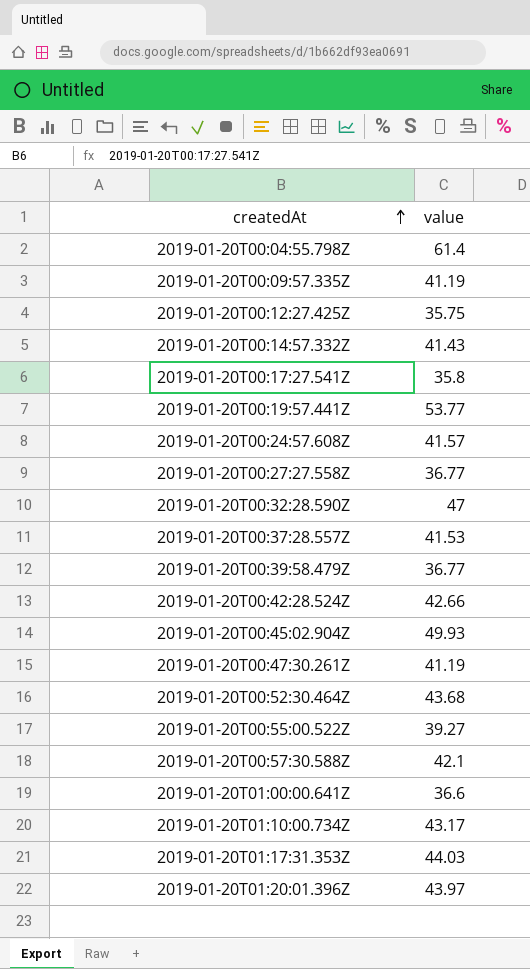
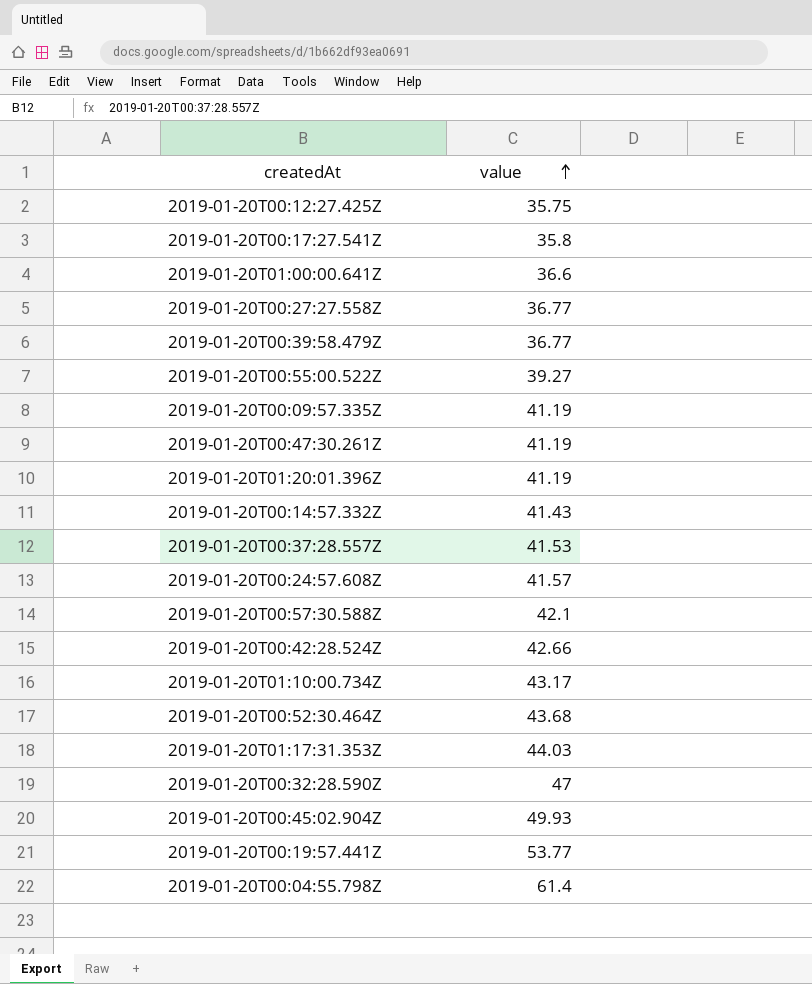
row order: createdAt ascending -> value ascending
2019-01-20T01:20:01.396Z | value: 43.97 -> 41.19

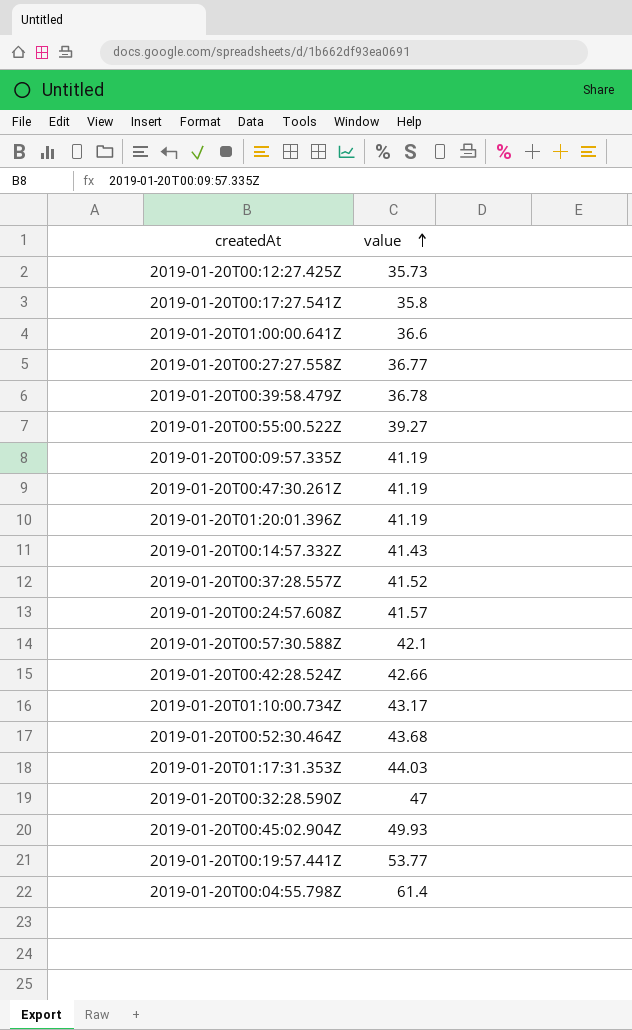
2019-01-20T00:12:27.425Z | value: 35.75 -> 35.73
2019-01-20T00:39:58.479Z | value: 36.77 -> 36.78
2019-01-20T00:37:28.557Z | value: 41.53 -> 41.52

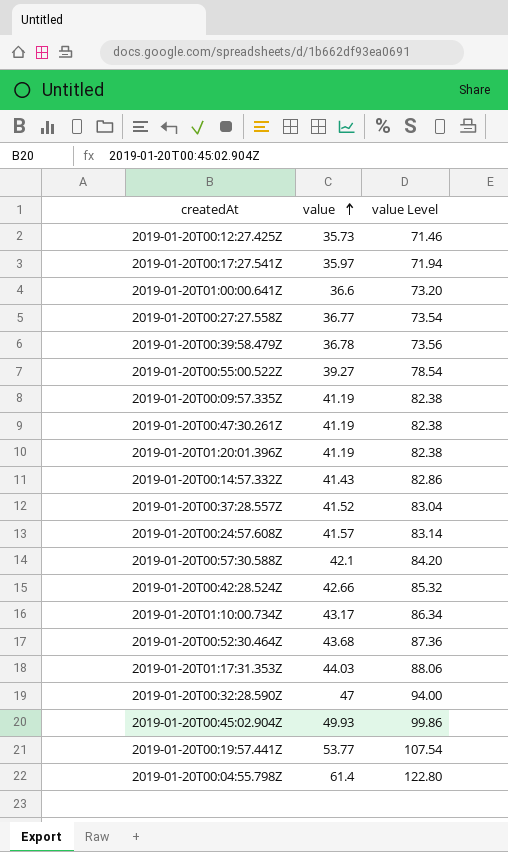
column value Level | formula: none -> [value] * 2
2019-01-20T00:17:27.541Z | value: 35.8 -> 35.97

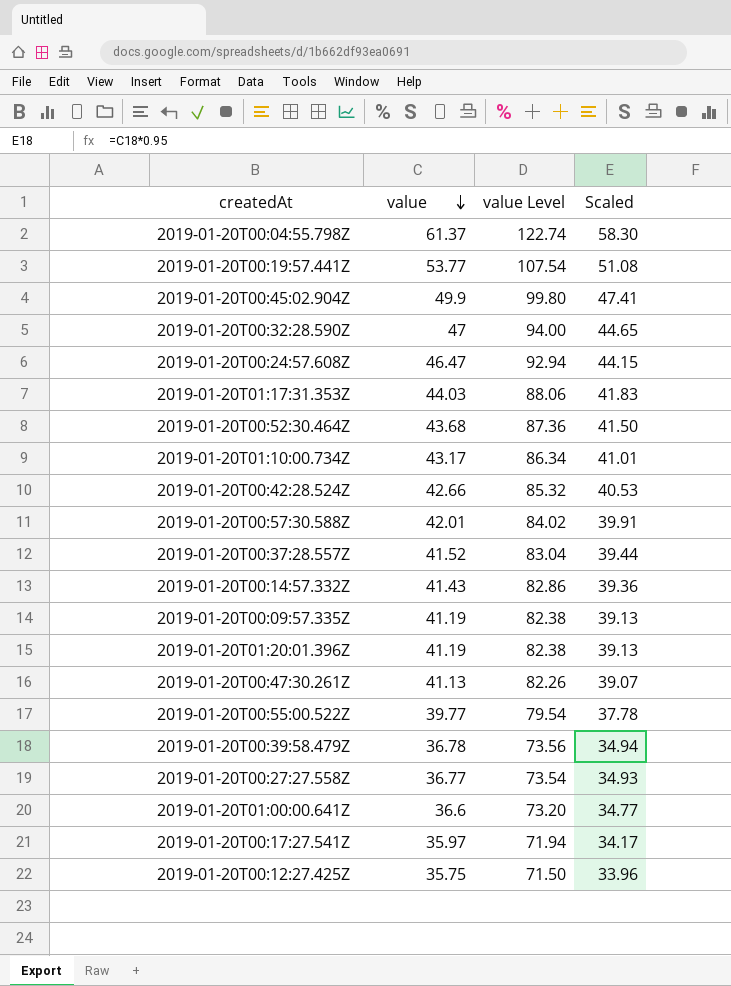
row order: value ascending -> value descending
column Scaled | formula: none -> [value] * 0.95
2019-01-20T00:04:55.798Z | value: 61.4 -> 61.37
2019-01-20T00:04:55.798Z | value Level: 122.80 -> 122.74
2019-01-20T00:45:02.904Z | value: 49.93 -> 49.9
2019-01-20T00:45:02.904Z | value Level: 99.86 -> 99.80
2019-01-20T00:24:57.608Z | value: 41.57 -> 46.47
2019-01-20T00:24:57.608Z | value Level: 83.14 -> 92.94
2019-01-20T00:57:30.588Z | value: 42.1 -> 42.01
2019-01-20T00:57:30.588Z | value Level: 84.20 -> 84.02
2019-01-20T00:47:30.261Z | value: 41.19 -> 41.13
2019-01-20T00:47:30.261Z | value Level: 82.38 -> 82.26
2019-01-20T00:55:00.522Z | value: 39.27 -> 39.77
2019-01-20T00:55:00.522Z | value Level: 78.54 -> 79.54
2019-01-20T00:12:27.425Z | value: 35.73 -> 35.75
2019-01-20T00:12:27.425Z | value Level: 71.46 -> 71.50

